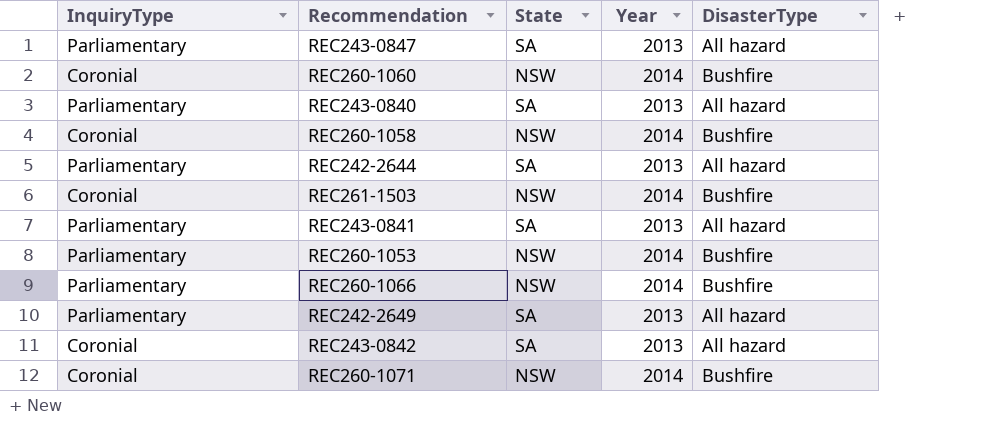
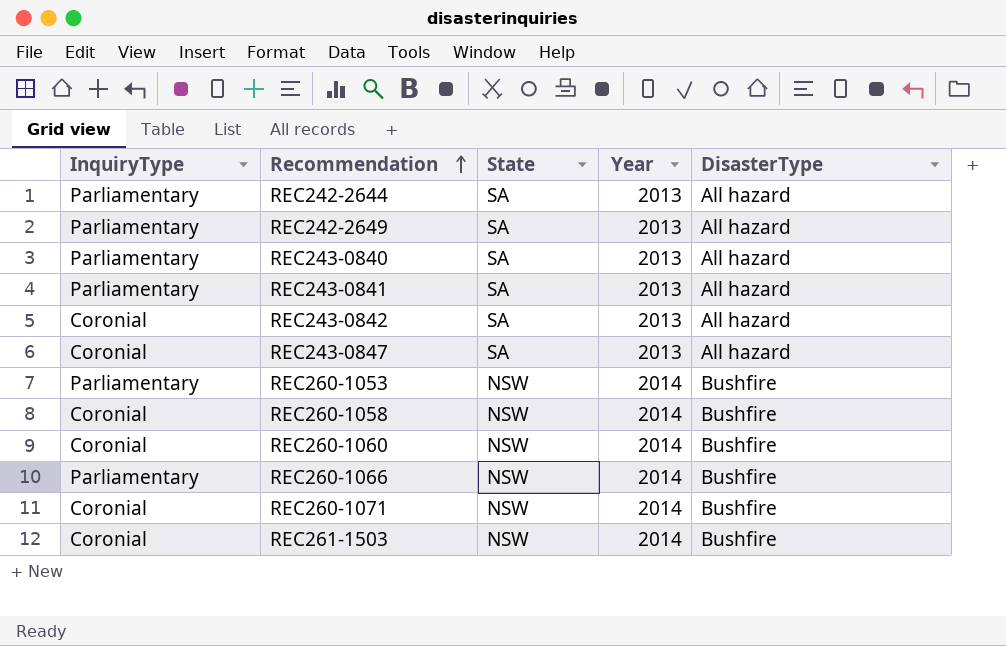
row order: none -> Recommendation ascending
REC243-0847 | InquiryType: Parliamentary -> Coronial

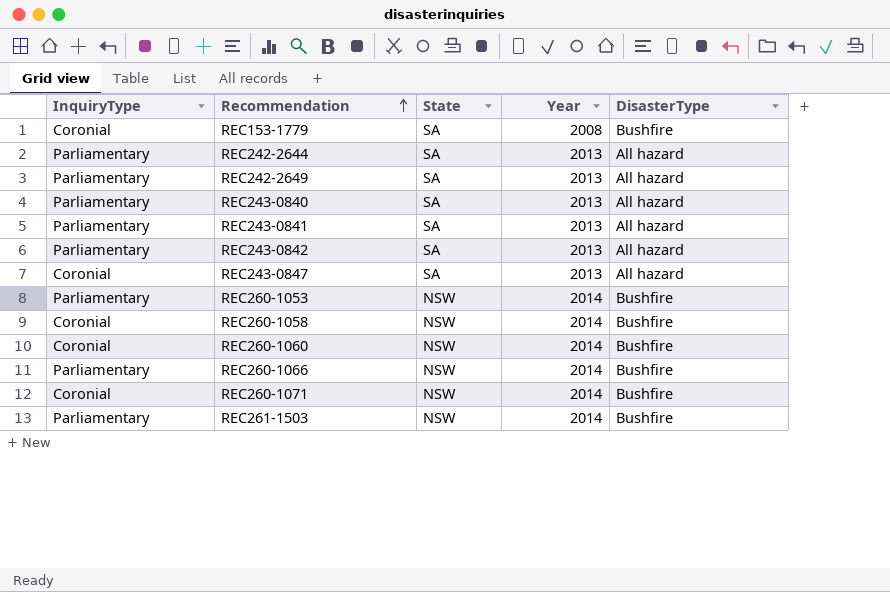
row REC153-1779: none -> Coronial | SA | 2008 | Bushfire
REC243-0842 | InquiryType: Coronial -> Parliamentary
REC261-1503 | InquiryType: Coronial -> Parliamentary

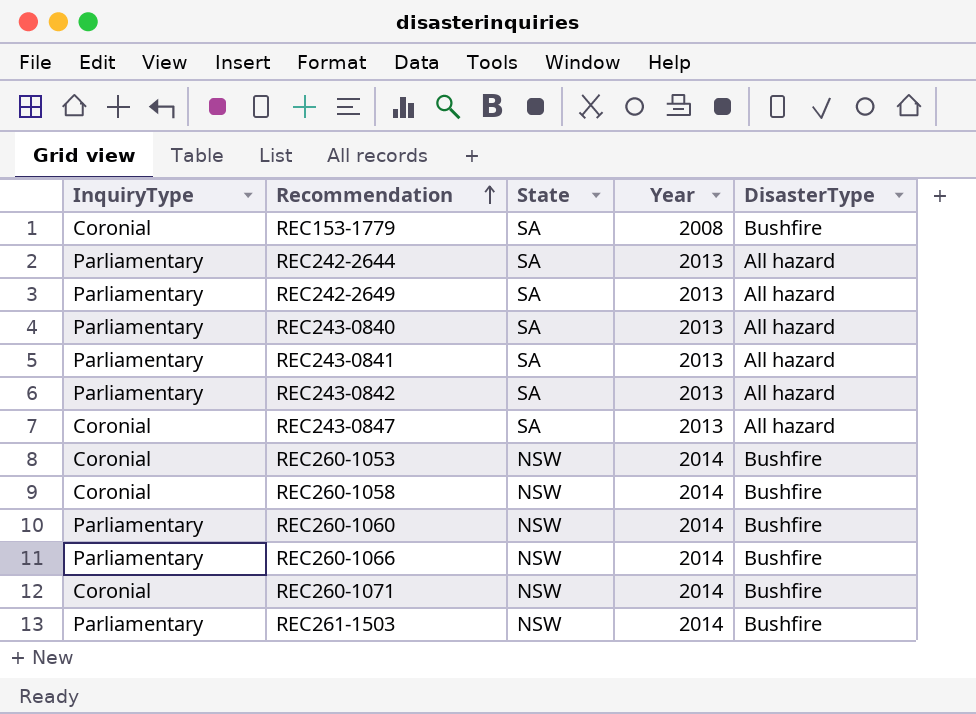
REC260-1053 | InquiryType: Parliamentary -> Coronial
REC260-1060 | InquiryType: Coronial -> Parliamentary

